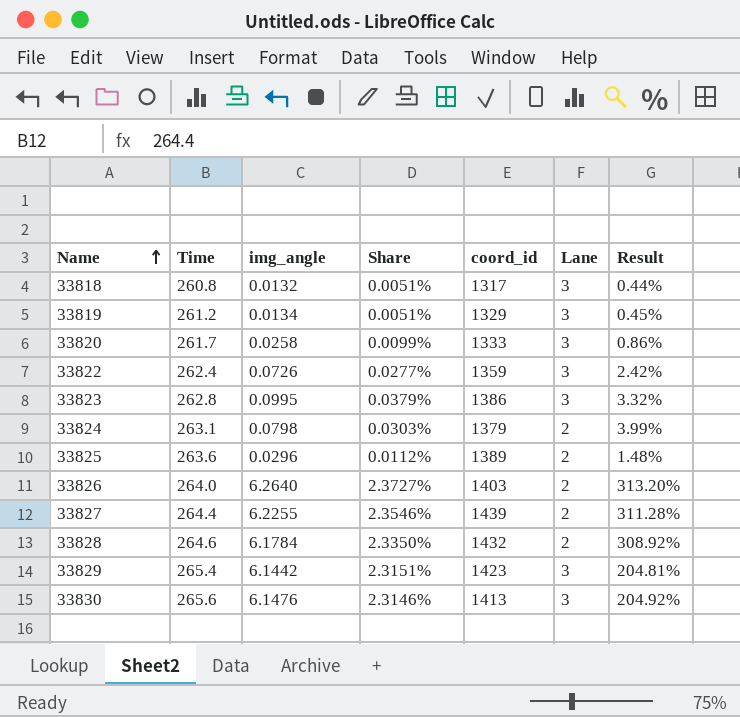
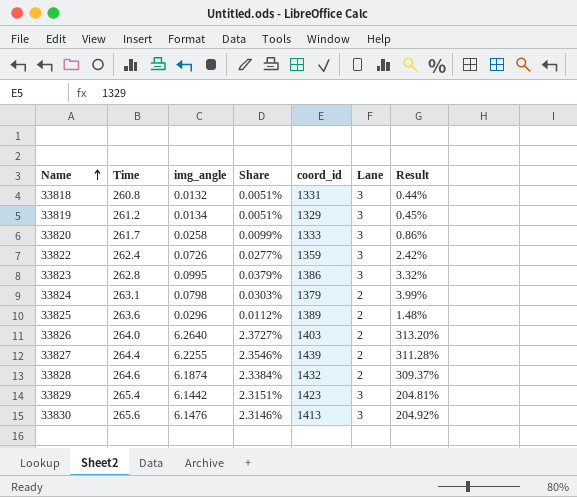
33818 | coord_id: 1317 -> 1331
33828 | img_angle: 6.1784 -> 6.1874
33828 | Share: 2.3350% -> 2.3384%
33828 | Result: 308.92% -> 309.37%

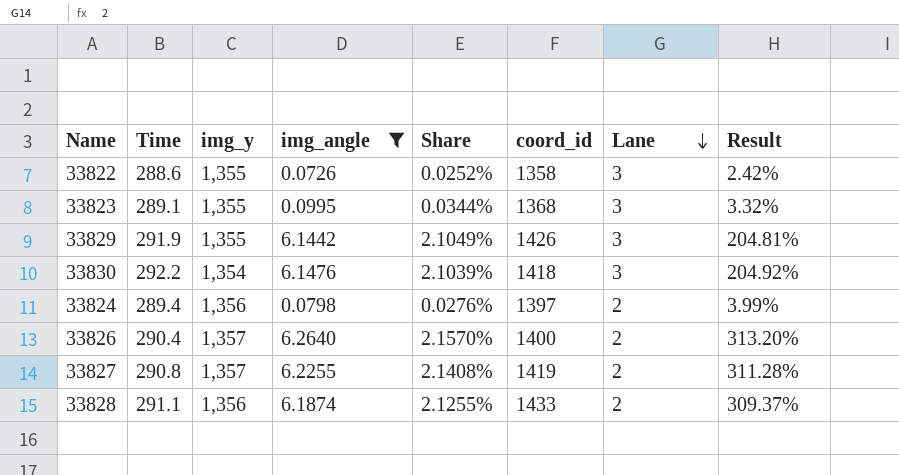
filter: none -> img_angle >= 0.0726
row order: Name ascending -> Lane descending
column img_y | position: none -> 3
33822 | Time: 262.4 -> 288.6
33822 | Share: 0.0277% -> 0.0252%
33822 | coord_id: 1359 -> 1358
33823 | Time: 262.8 -> 289.1
33823 | Share: 0.0379% -> 0.0344%
33823 | coord_id: 1386 -> 1368
33829 | Time: 265.4 -> 291.9
33829 | Share: 2.3151% -> 2.1049%
33829 | coord_id: 1423 -> 1426
33830 | Time: 265.6 -> 292.2
33830 | Share: 2.3146% -> 2.1039%
33830 | coord_id: 1413 -> 1418
33824 | Time: 263.1 -> 289.4
33824 | Share: 0.0303% -> 0.0276%
33824 | coord_id: 1379 -> 1397
33826 | Time: 264.0 -> 290.4
33826 | Share: 2.3727% -> 2.1570%
33826 | coord_id: 1403 -> 1400
33827 | Time: 264.4 -> 290.8
33827 | Share: 2.3546% -> 2.1408%
33827 | coord_id: 1439 -> 1419
33828 | Time: 264.6 -> 291.1
33828 | Share: 2.3384% -> 2.1255%
33828 | coord_id: 1432 -> 1433

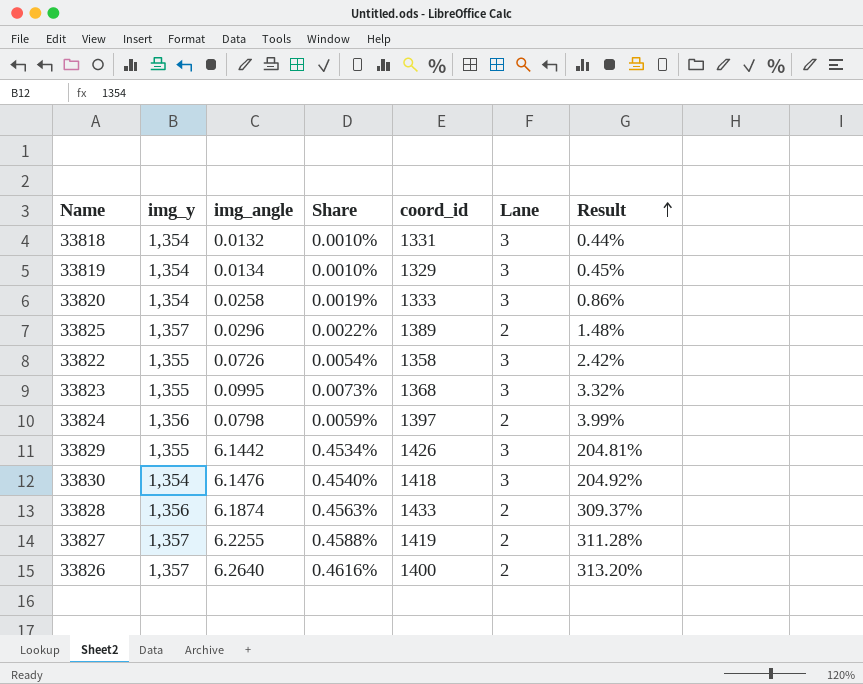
filter: img_angle >= 0.0726 -> none
row order: Lane descending -> Result ascending
column Time | position: 2 -> none
column Share | formula: [img_angle] / [Time] -> [img_angle] / [img_y]

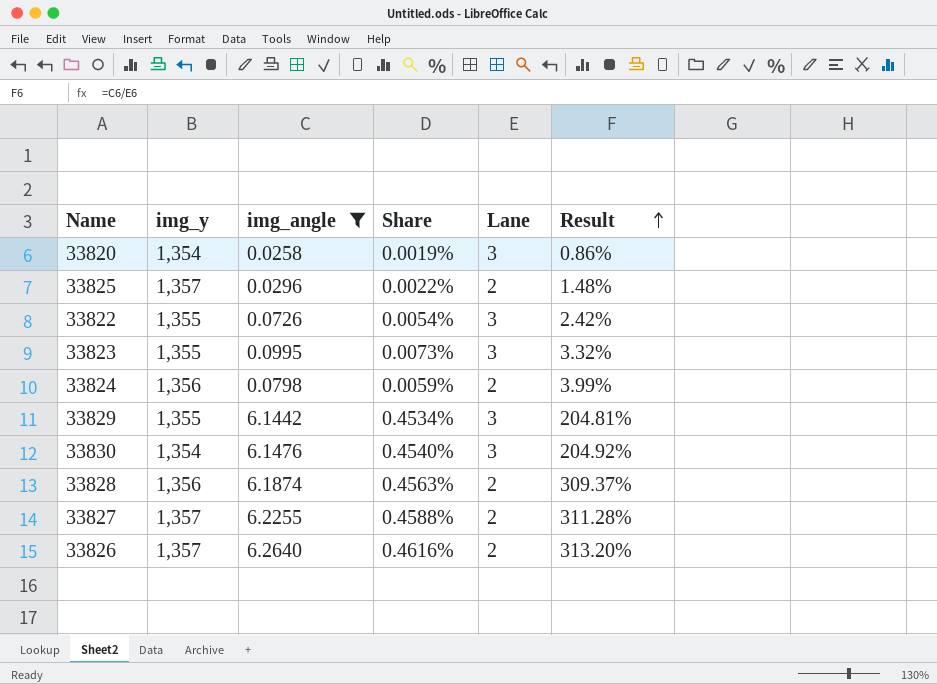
filter: none -> img_angle >= 0.0258
column coord_id | position: 5 -> none

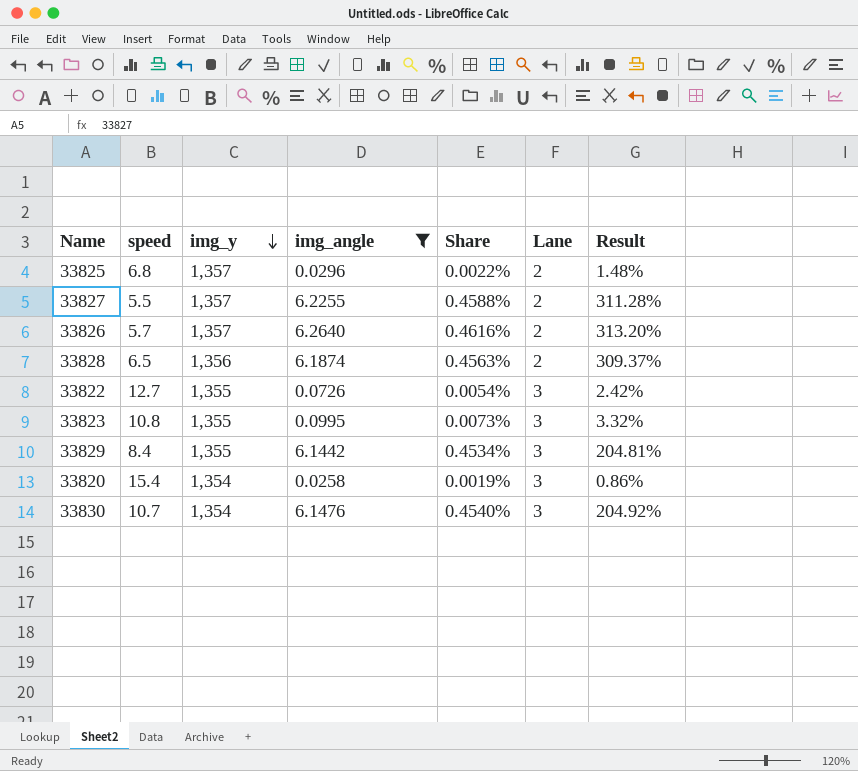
row order: Result ascending -> img_y descending
column speed | position: none -> 2
row 33824: 1,356 | 0.0798 | 0.0059% | 2 | 3.99% -> none

